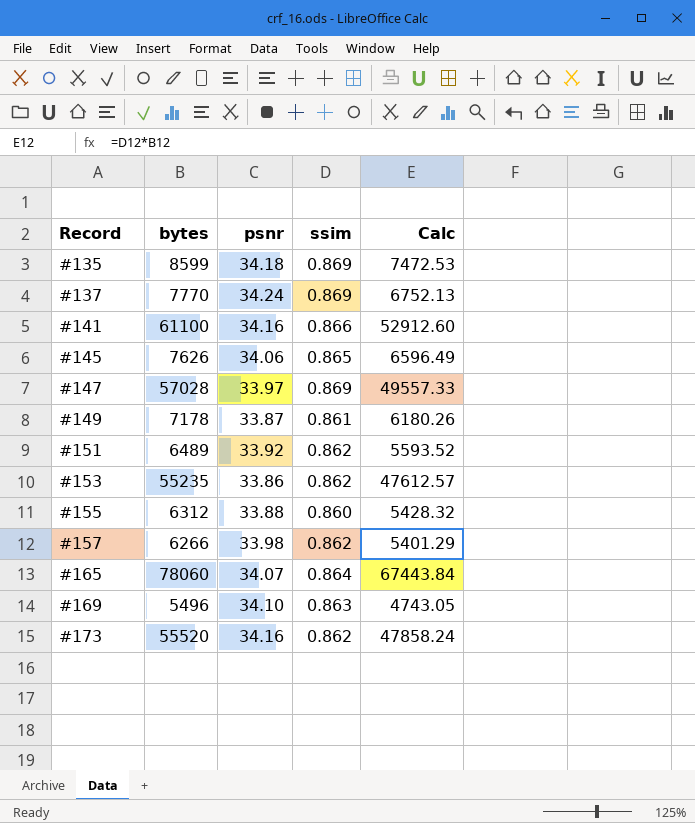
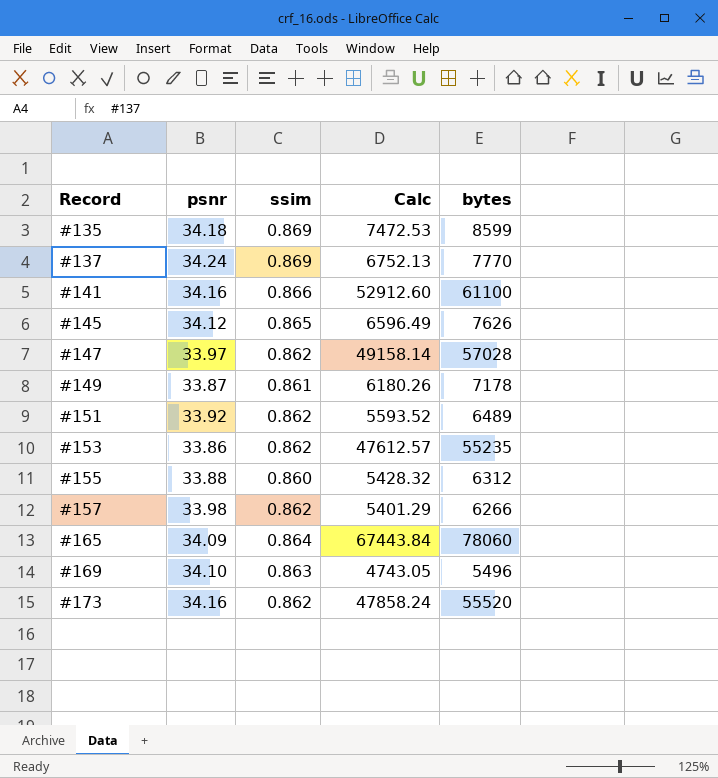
column bytes | position: 2 -> 5
#145 | psnr: 34.06 -> 34.12
#147 | ssim: 0.869 -> 0.862
#147 | Calc: 49557.33 -> 49158.14
#165 | psnr: 34.07 -> 34.09

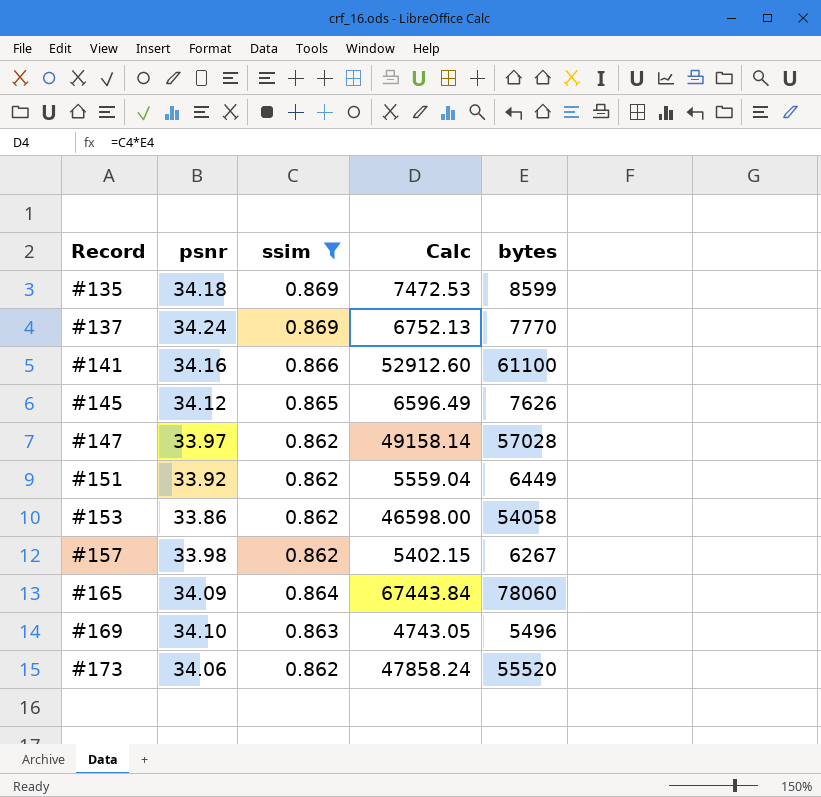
filter: none -> ssim >= 0.862
#151 | Calc: 5593.52 -> 5559.04
#151 | bytes: 6489 -> 6449
#153 | Calc: 47612.57 -> 46598.00
#153 | bytes: 55235 -> 54058
#157 | Calc: 5401.29 -> 5402.15
#157 | bytes: 6266 -> 6267
#173 | psnr: 34.16 -> 34.06

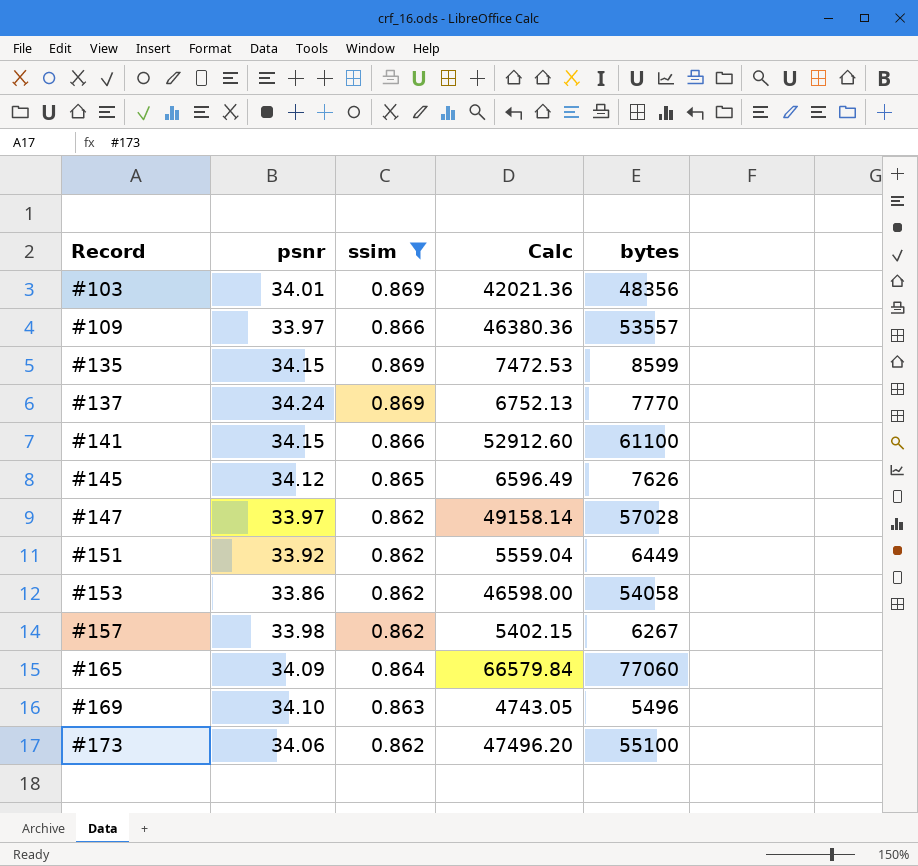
row #103: none -> 34.01 | 0.869 | 42021.36 | 48356
row #109: none -> 33.97 | 0.866 | 46380.36 | 53557
#135 | psnr: 34.18 -> 34.15
#141 | psnr: 34.16 -> 34.15
#165 | Calc: 67443.84 -> 66579.84
#165 | bytes: 78060 -> 77060
#173 | Calc: 47858.24 -> 47496.20
#173 | bytes: 55520 -> 55100

